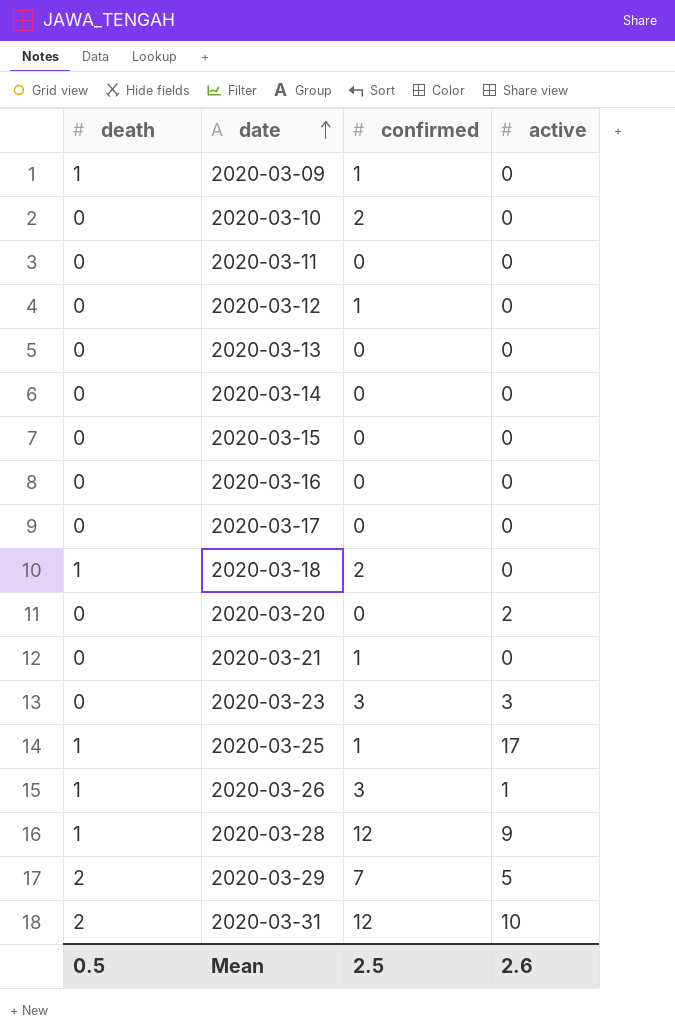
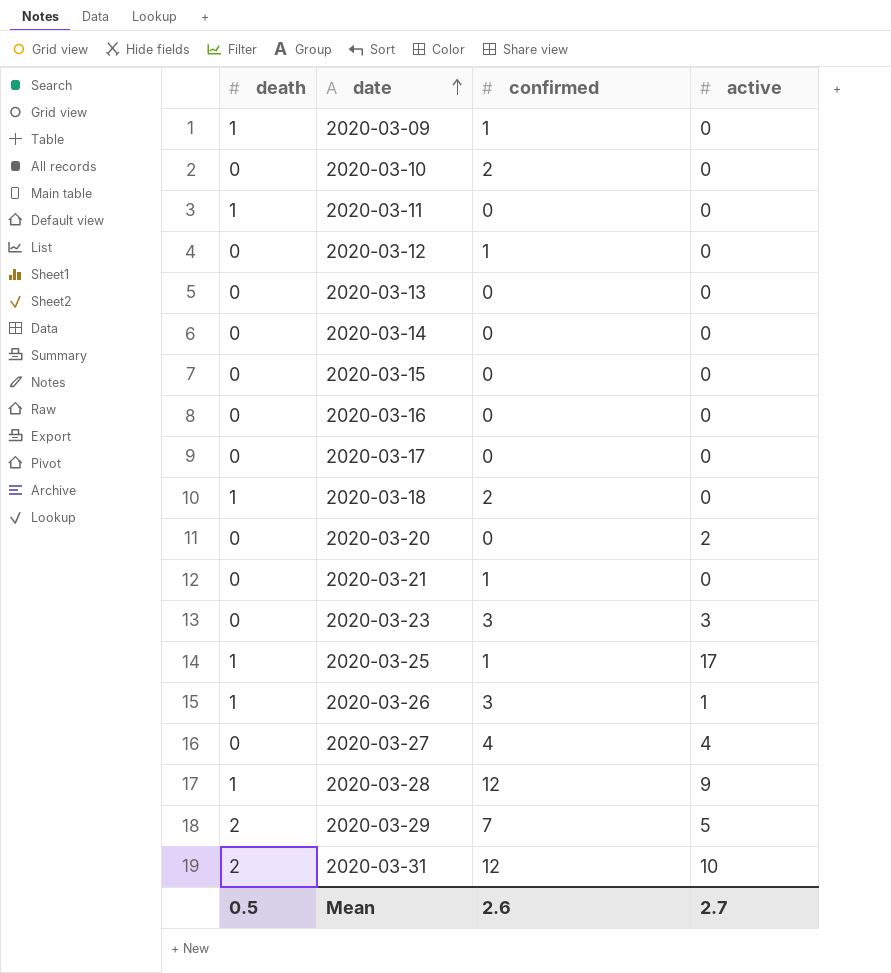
2020-03-11 | death: 0 -> 1
row 2020-03-27: none -> 0 | 4 | 4
Mean | confirmed: 2.5 -> 2.6
Mean | active: 2.6 -> 2.7

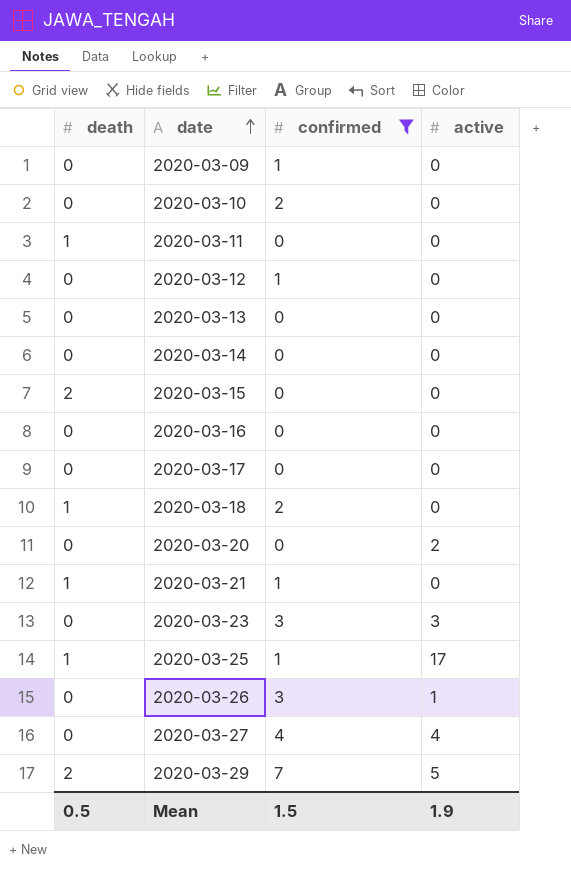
filter: none -> confirmed != 12
2020-03-09 | death: 1 -> 0
2020-03-15 | death: 0 -> 2
2020-03-21 | death: 0 -> 1
2020-03-26 | death: 1 -> 0
Mean | confirmed: 2.6 -> 1.5
Mean | active: 2.7 -> 1.9

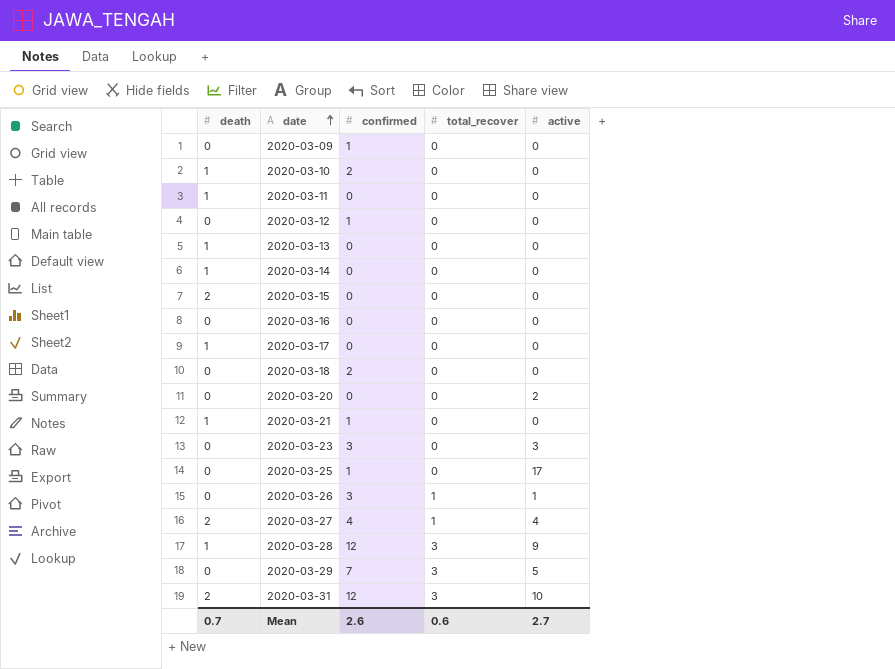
filter: confirmed != 12 -> none
column total_recover | position: none -> 4
2020-03-10 | death: 0 -> 1
2020-03-13 | death: 0 -> 1
2020-03-14 | death: 0 -> 1
2020-03-17 | death: 0 -> 1
2020-03-18 | death: 1 -> 0
2020-03-25 | death: 1 -> 0
2020-03-27 | death: 0 -> 2
2020-03-29 | death: 2 -> 0
Mean | death: 0.5 -> 0.7
Mean | confirmed: 1.5 -> 2.6
Mean | active: 1.9 -> 2.7

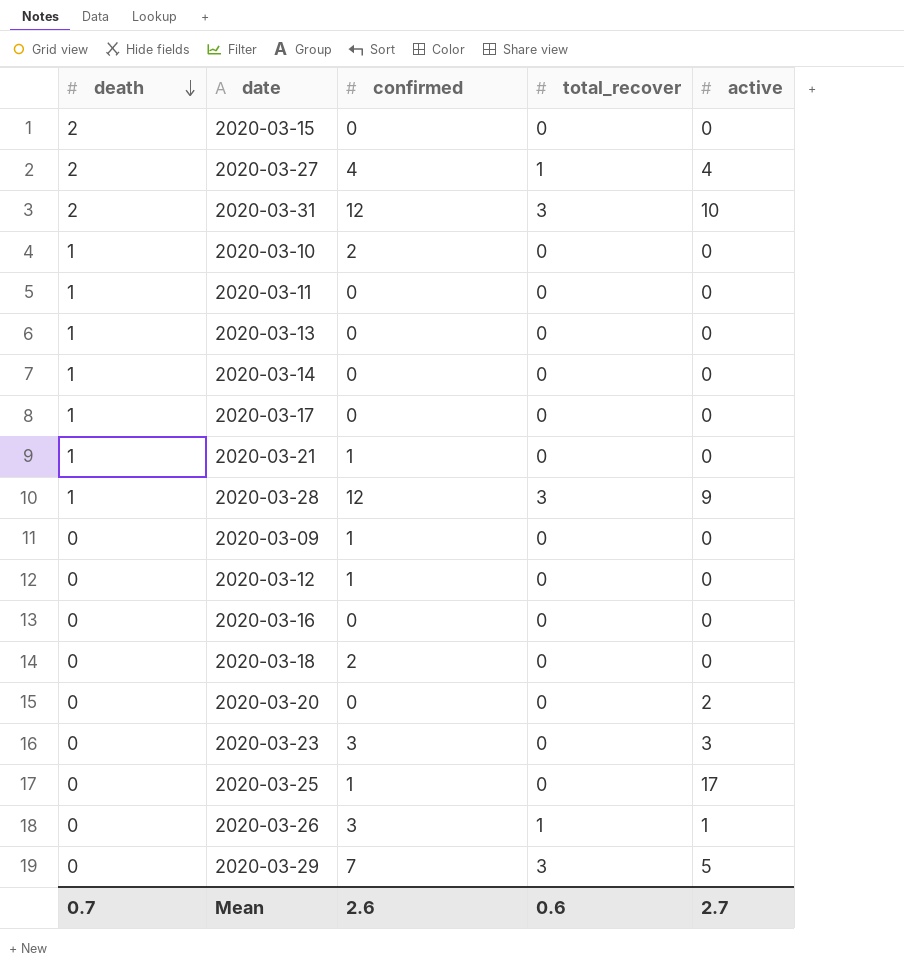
row order: date ascending -> death descending

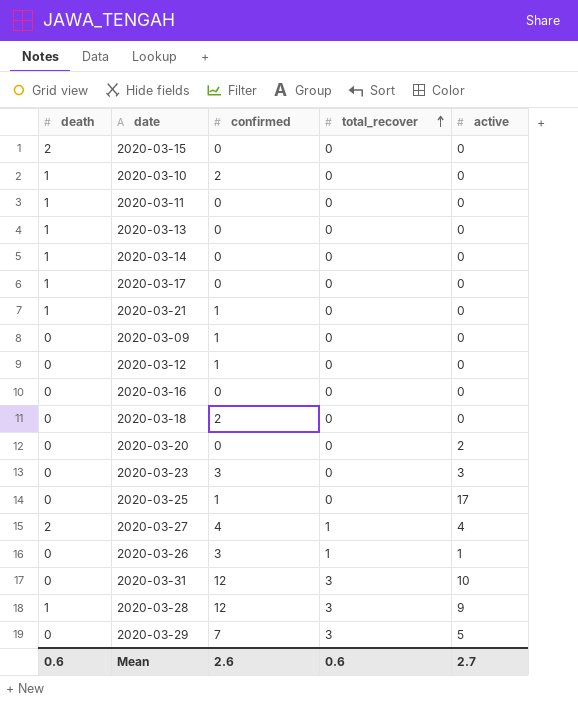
row order: death descending -> total_recover ascending
2020-03-31 | death: 2 -> 0
Mean | death: 0.7 -> 0.6

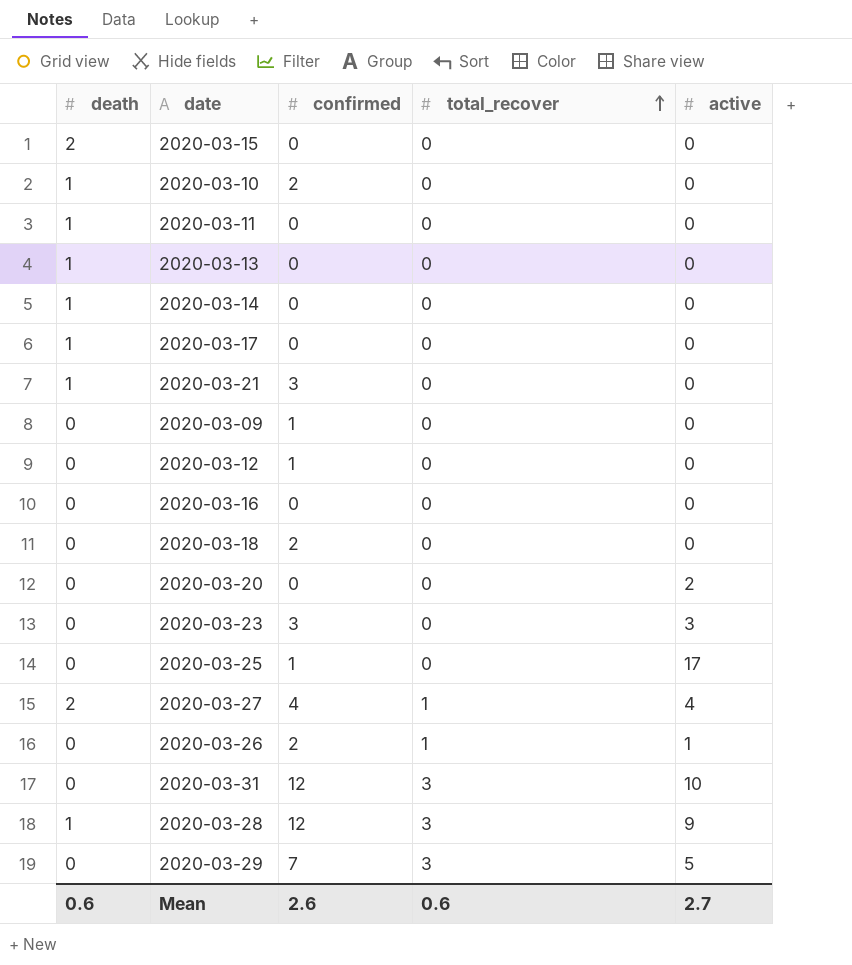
2020-03-21 | confirmed: 1 -> 3
2020-03-26 | confirmed: 3 -> 2

